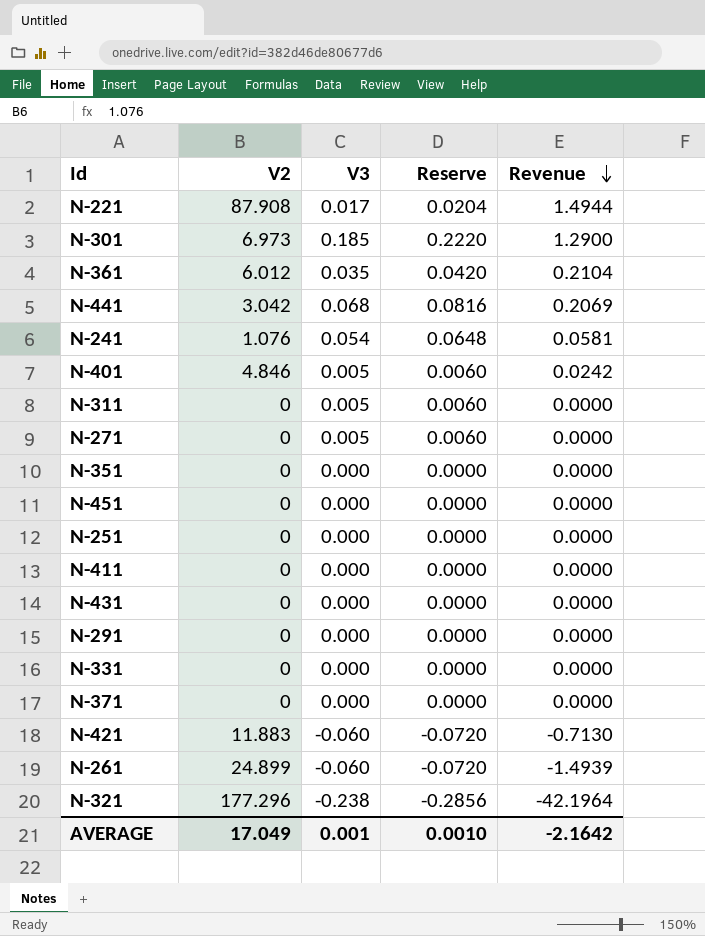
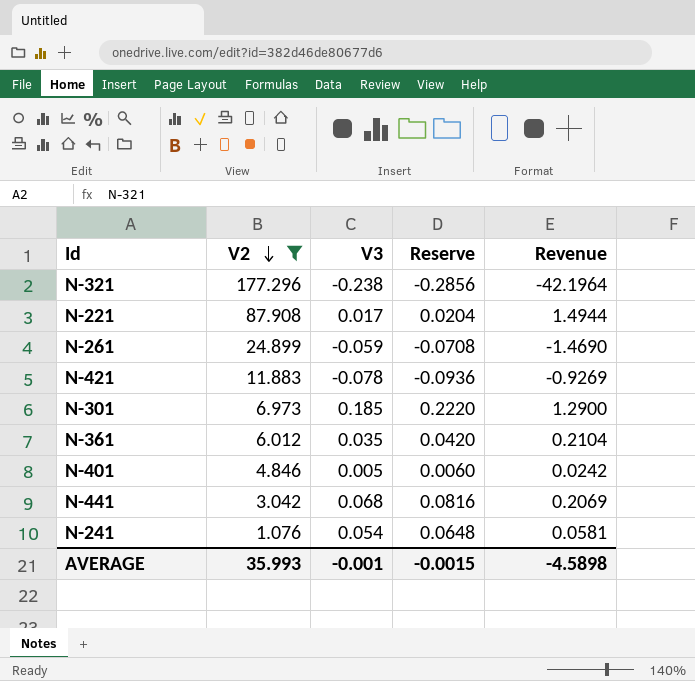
filter: none -> V2 != 0
row order: Revenue descending -> V2 descending
N-261 | V3: -0.060 -> -0.059
N-261 | Reserve: -0.0720 -> -0.0708
N-261 | Revenue: -1.4939 -> -1.4690
N-421 | V3: -0.060 -> -0.078
N-421 | Reserve: -0.0720 -> -0.0936
N-421 | Revenue: -0.7130 -> -0.9269
AVERAGE | V2: 17.049 -> 35.993
AVERAGE | V3: 0.001 -> -0.001
AVERAGE | Reserve: 0.0010 -> -0.0015
AVERAGE | Revenue: -2.1642 -> -4.5898

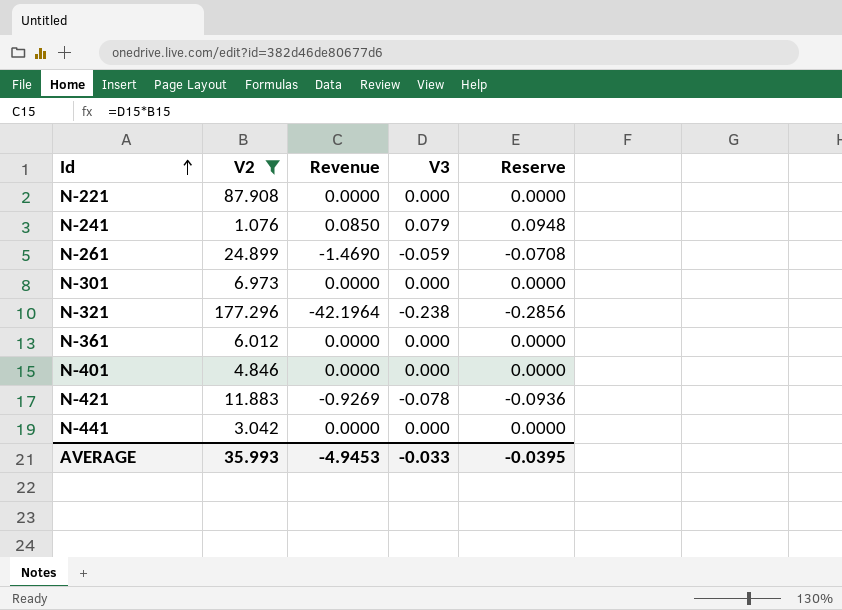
row order: V2 descending -> Id ascending
column Revenue | position: 5 -> 3
N-221 | Revenue: 1.4944 -> 0.0000
N-221 | V3: 0.017 -> 0.000
N-221 | Reserve: 0.0204 -> 0.0000
N-241 | Revenue: 0.0581 -> 0.0850
N-241 | V3: 0.054 -> 0.079
N-241 | Reserve: 0.0648 -> 0.0948
N-301 | Revenue: 1.2900 -> 0.0000
N-301 | V3: 0.185 -> 0.000
N-301 | Reserve: 0.2220 -> 0.0000
N-361 | Revenue: 0.2104 -> 0.0000
N-361 | V3: 0.035 -> 0.000
N-361 | Reserve: 0.0420 -> 0.0000
N-401 | Revenue: 0.0242 -> 0.0000
N-401 | V3: 0.005 -> 0.000
N-401 | Reserve: 0.0060 -> 0.0000
N-441 | Revenue: 0.2069 -> 0.0000
N-441 | V3: 0.068 -> 0.000
N-441 | Reserve: 0.0816 -> 0.0000
AVERAGE | Revenue: -4.5898 -> -4.9453
AVERAGE | V3: -0.001 -> -0.033
AVERAGE | Reserve: -0.0015 -> -0.0395

